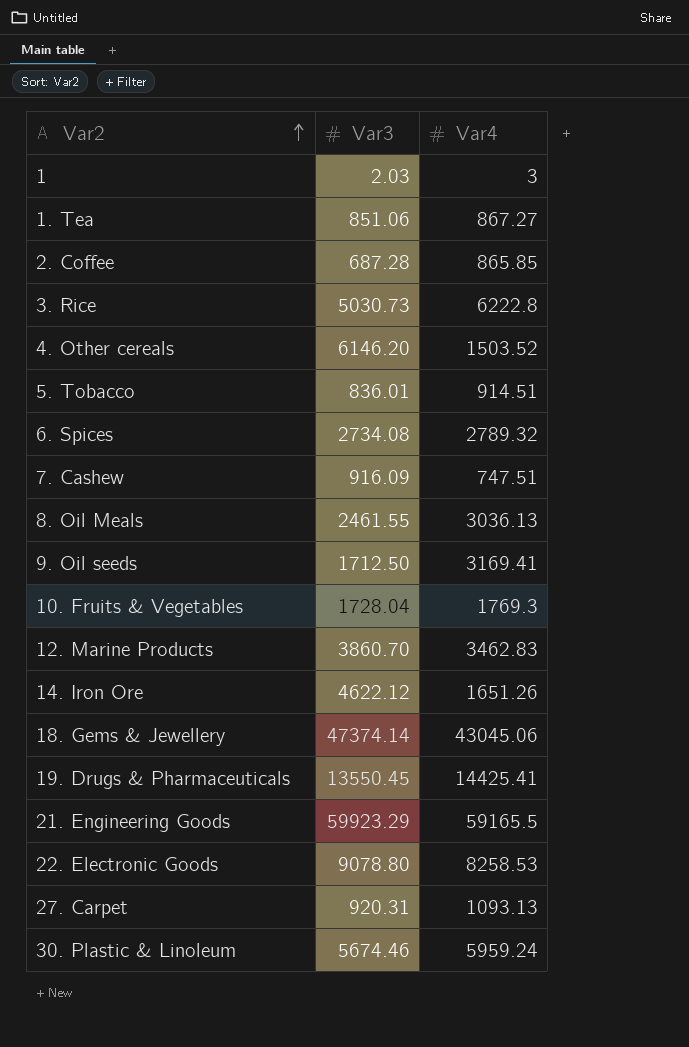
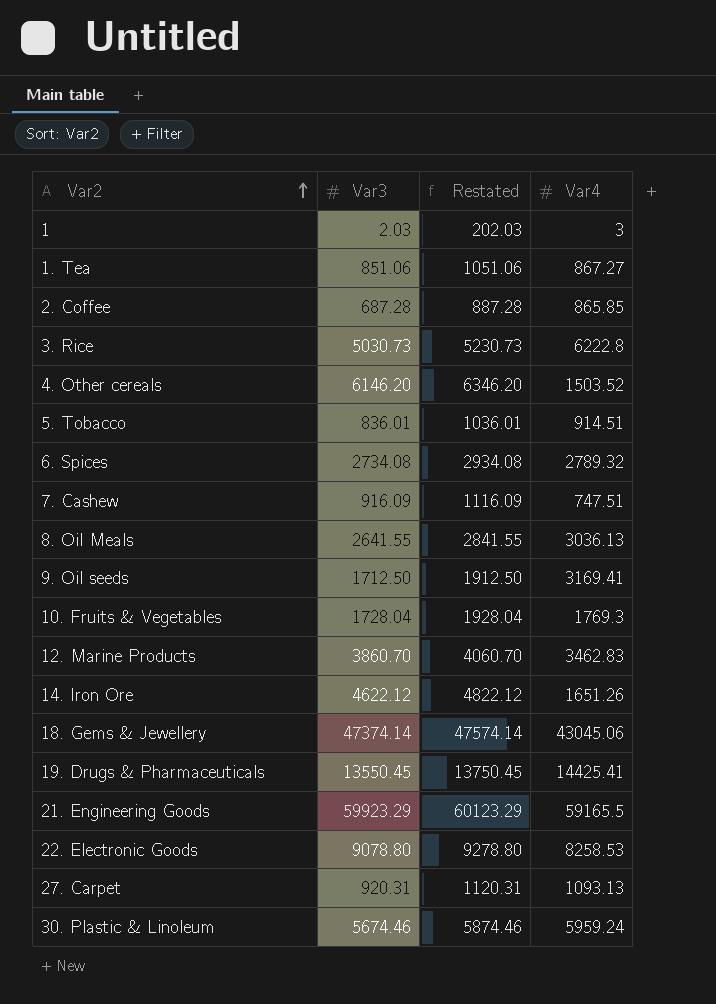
column Restated | formula: none -> [Var3] + 200
8. Oil Meals | Var3: 2461.55 -> 2641.55

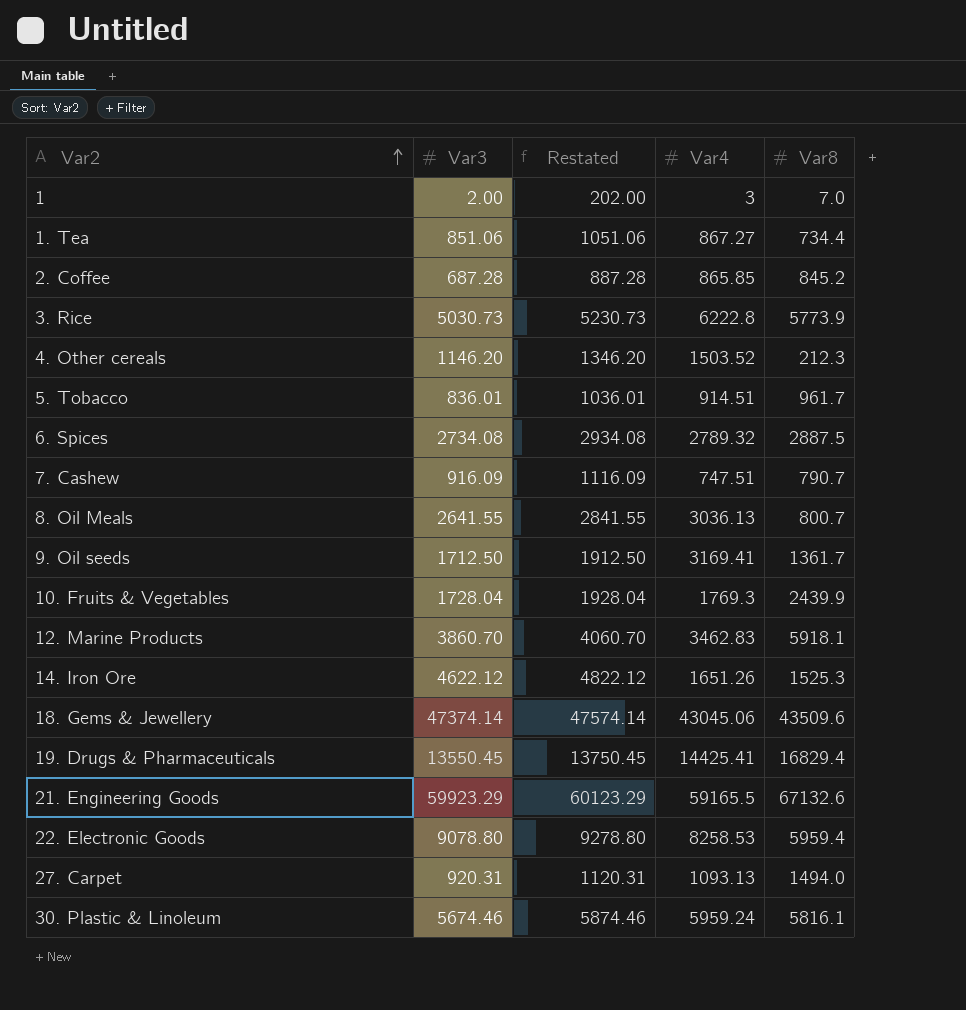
column Var8 | position: none -> 5
1 | Var3: 2.03 -> 2.00
1 | Restated: 202.03 -> 202.00
4. Other cereals | Var3: 6146.20 -> 1146.20
4. Other cereals | Restated: 6346.20 -> 1346.20

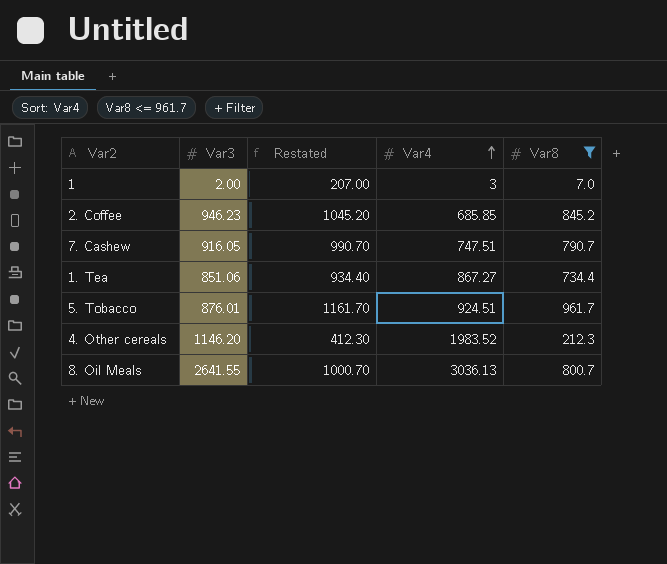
filter: none -> Var8 <= 961.7
row order: Var2 ascending -> Var4 ascending
column Restated | formula: [Var3] + 200 -> [Var8] + 200
2. Coffee | Var3: 687.28 -> 946.23
2. Coffee | Var4: 865.85 -> 685.85
7. Cashew | Var3: 916.09 -> 916.05
5. Tobacco | Var3: 836.01 -> 876.01
5. Tobacco | Var4: 914.51 -> 924.51
4. Other cereals | Var4: 1503.52 -> 1983.52

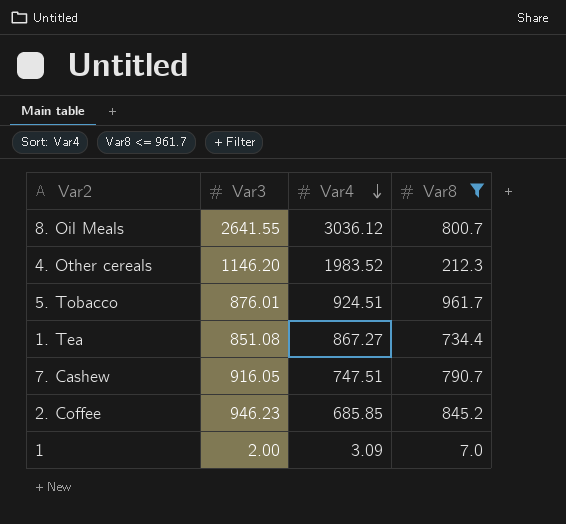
row order: Var4 ascending -> Var4 descending
column Restated | formula: [Var8] + 200 -> none
8. Oil Meals | Var4: 3036.13 -> 3036.12
1. Tea | Var3: 851.06 -> 851.08
1 | Var4: 3 -> 3.09

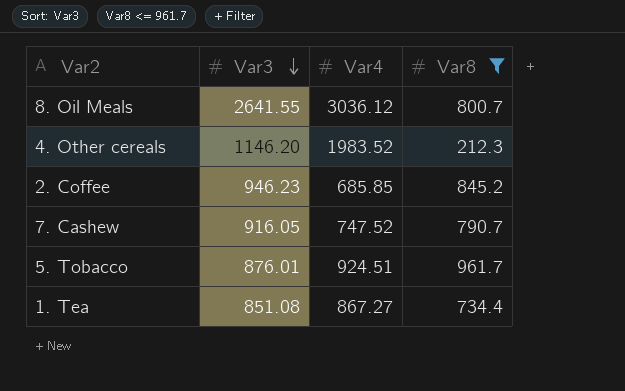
row order: Var4 descending -> Var3 descending
row 1: 2.00 | 3.09 | 7.0 -> none
7. Cashew | Var4: 747.51 -> 747.52

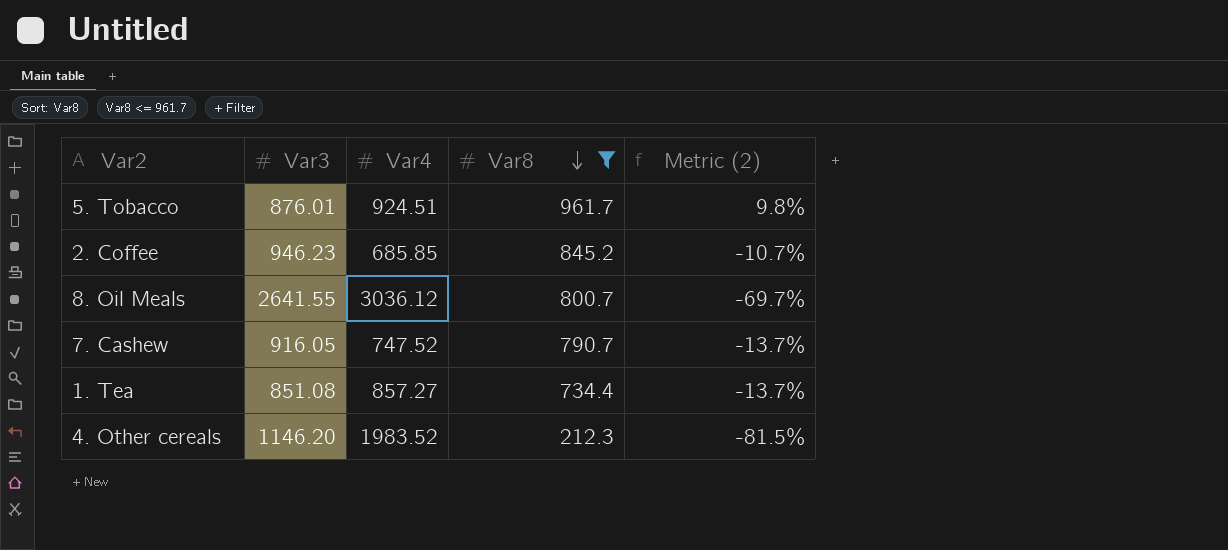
row order: Var3 descending -> Var8 descending
column Metric (2) | formula: none -> ([Var8] - [Var3]) / [Var3]
1. Tea | Var4: 867.27 -> 857.27

